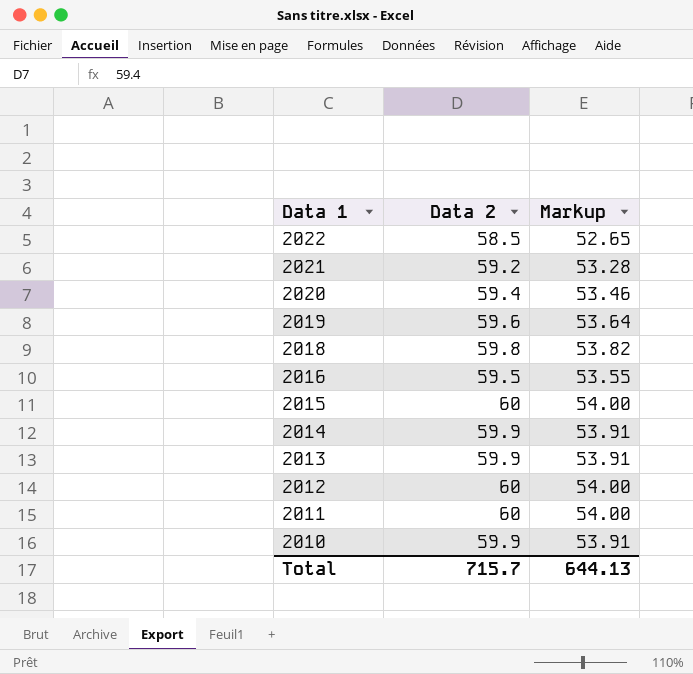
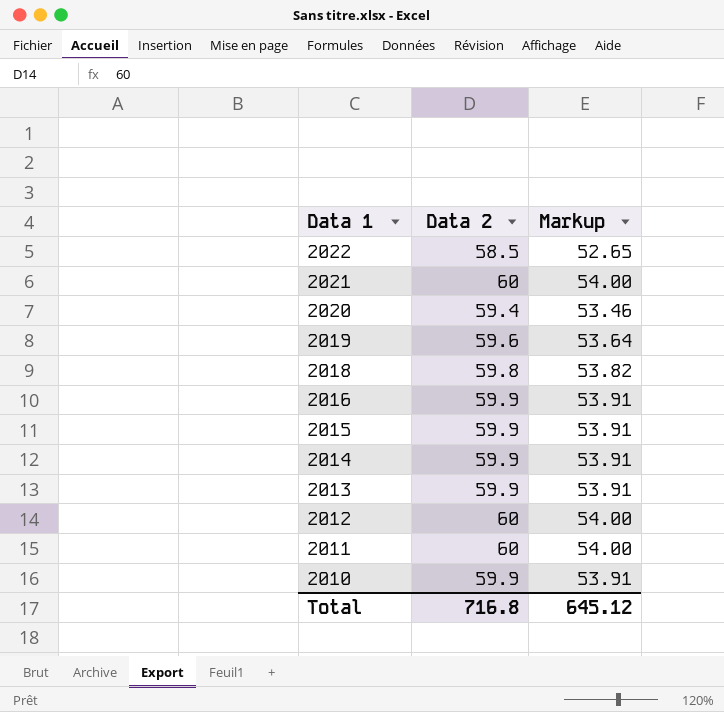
2021 | Data 2: 59.2 -> 60
2021 | Markup: 53.28 -> 54.00
2016 | Data 2: 59.5 -> 59.9
2016 | Markup: 53.55 -> 53.91
2015 | Data 2: 60 -> 59.9
2015 | Markup: 54.00 -> 53.91
Total | Data 2: 715.7 -> 716.8
Total | Markup: 644.13 -> 645.12

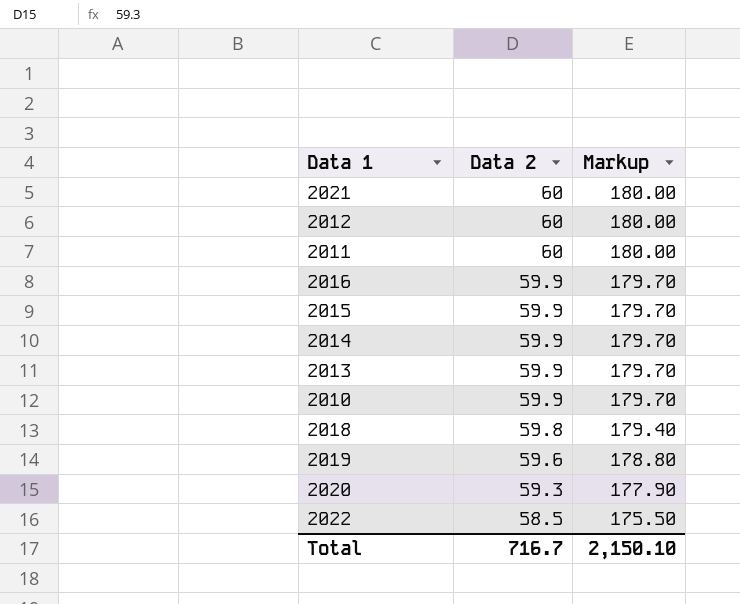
row order: Data 1 descending -> Data 2 descending
column Markup | formula: [Data 2] * 0.9 -> [Data 2] * 3
2020 | Data 2: 59.4 -> 59.3
Total | Data 2: 716.8 -> 716.7
Total | Markup: 645.12 -> 2,150.10

